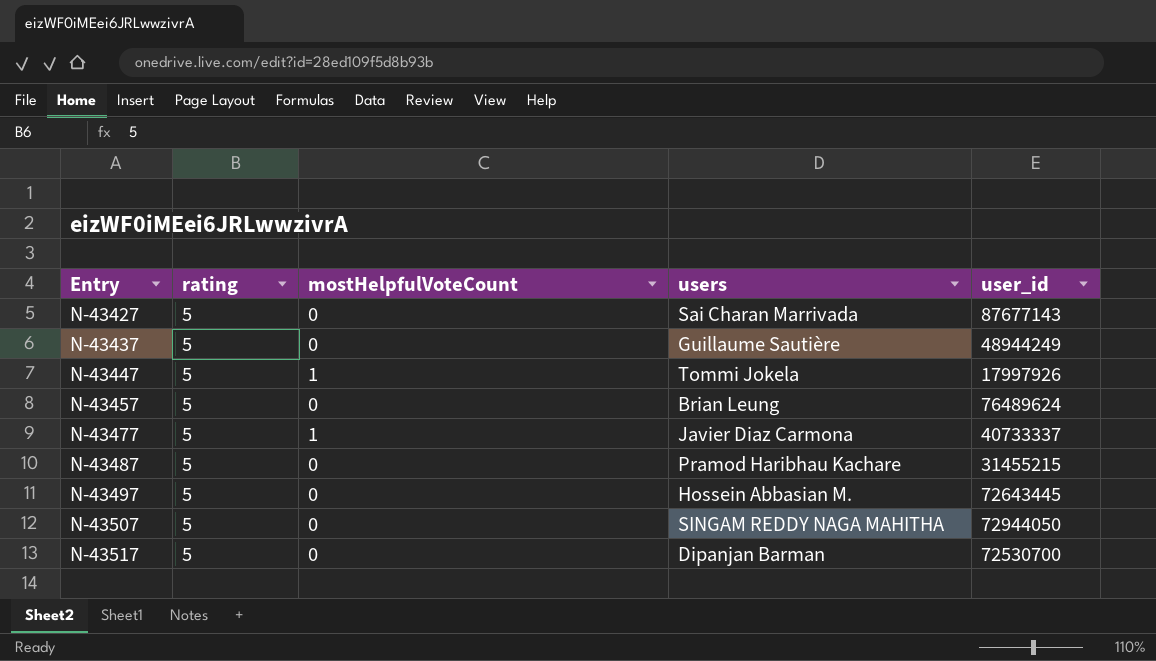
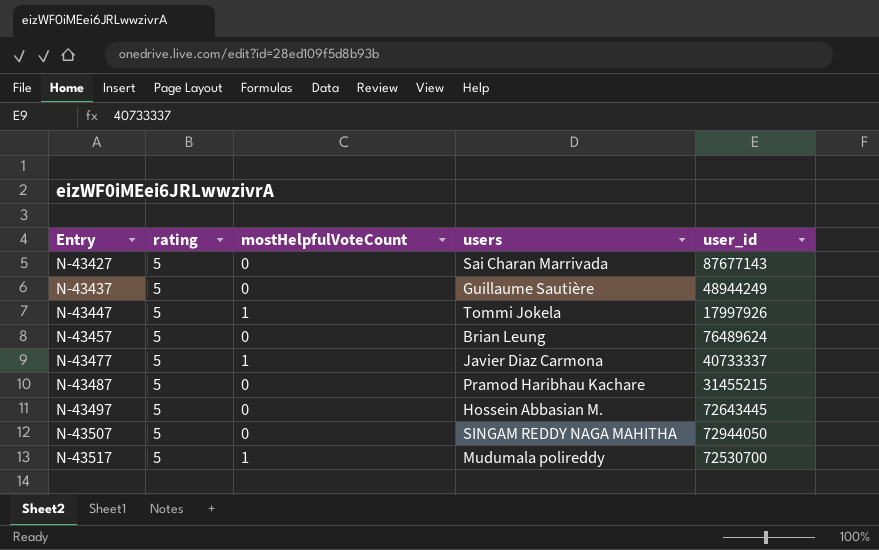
N-43517 | mostHelpfulVoteCount: 0 -> 1
N-43517 | users: Dipanjan Barman -> Mudumala polireddy

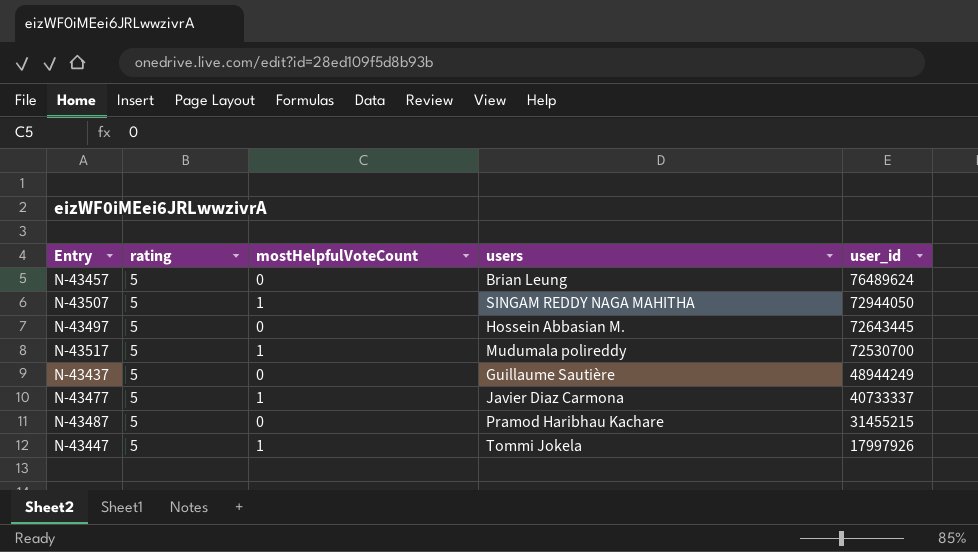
row order: Entry ascending -> user_id descending
row N-43427: 5 | 0 | Sai Charan Marrivada | 87677143 -> none
N-43507 | mostHelpfulVoteCount: 0 -> 1

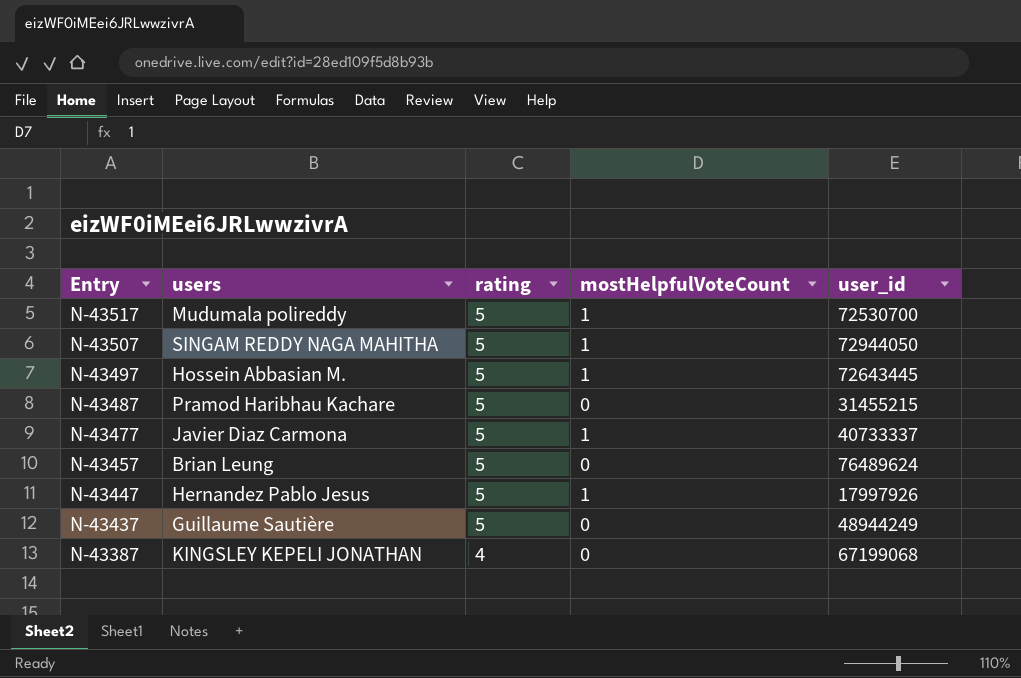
row order: user_id descending -> Entry descending
column users | position: 4 -> 2
N-43497 | mostHelpfulVoteCount: 0 -> 1
N-43447 | users: Tommi Jokela -> Hernandez Pablo Jesus
row N-43387: none -> KINGSLEY KEPELI JONATHAN | 4 | 0 | 67199068

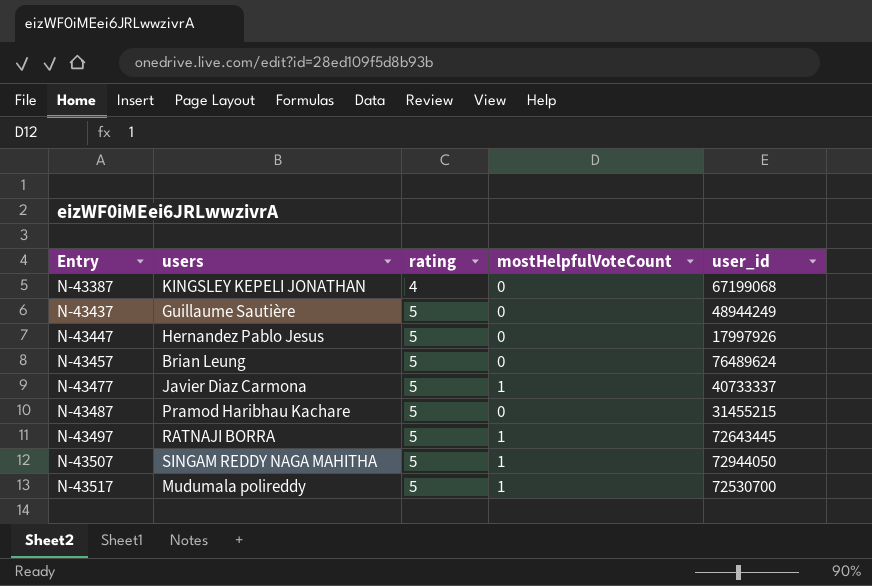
row order: Entry descending -> Entry ascending
N-43447 | mostHelpfulVoteCount: 1 -> 0
N-43497 | users: Hossein Abbasian M. -> RATNAJI BORRA

